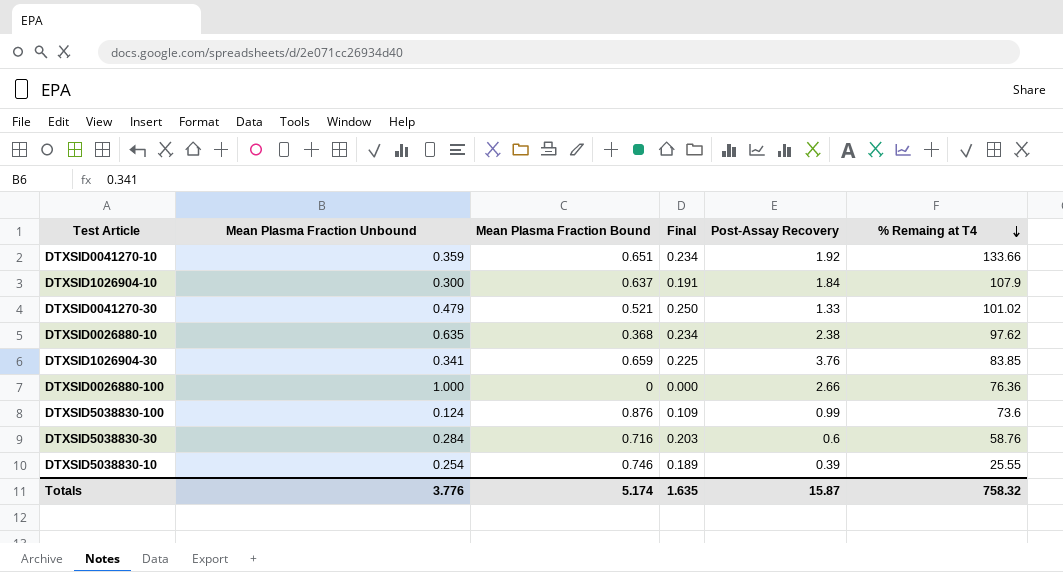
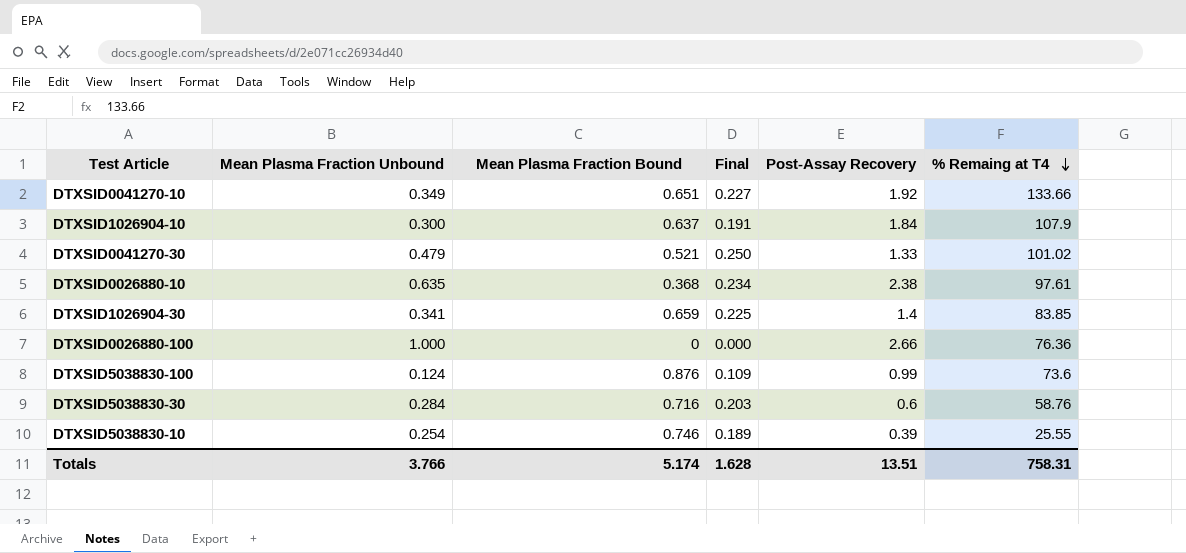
DTXSID0041270-10 | Mean Plasma Fraction Unbound: 0.359 -> 0.349
DTXSID0041270-10 | Final: 0.234 -> 0.227
DTXSID0026880-10 | % Remaing at T4: 97.62 -> 97.61
DTXSID1026904-30 | Post-Assay Recovery: 3.76 -> 1.4
Totals | Mean Plasma Fraction Unbound: 3.776 -> 3.766
Totals | Final: 1.635 -> 1.628
Totals | Post-Assay Recovery: 15.87 -> 13.51
Totals | % Remaing at T4: 758.32 -> 758.31

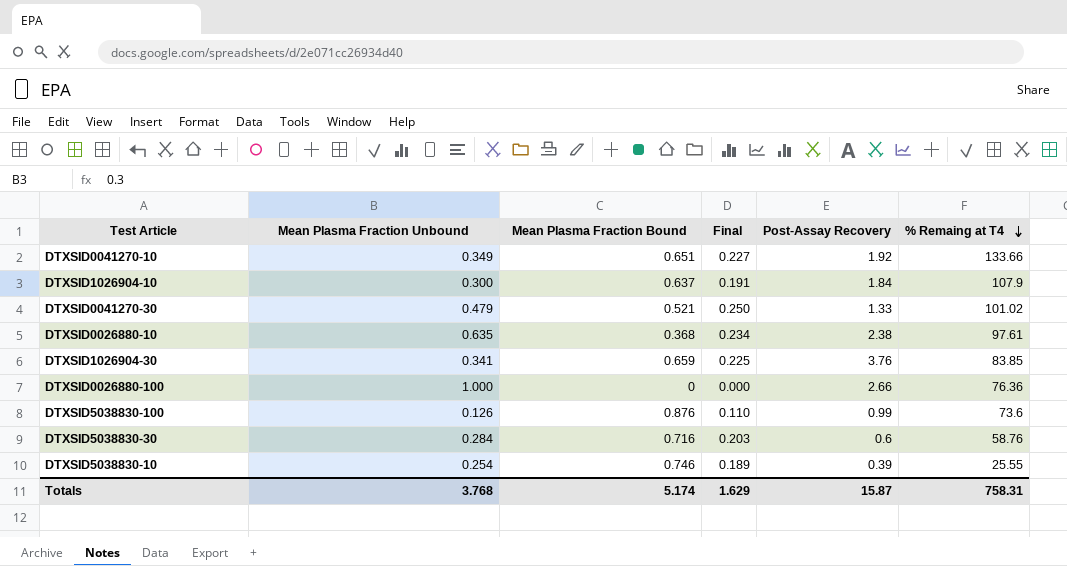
DTXSID1026904-30 | Post-Assay Recovery: 1.4 -> 3.76
DTXSID5038830-100 | Mean Plasma Fraction Unbound: 0.124 -> 0.126
DTXSID5038830-100 | Final: 0.109 -> 0.110
Totals | Mean Plasma Fraction Unbound: 3.766 -> 3.768
Totals | Final: 1.628 -> 1.629
Totals | Post-Assay Recovery: 13.51 -> 15.87

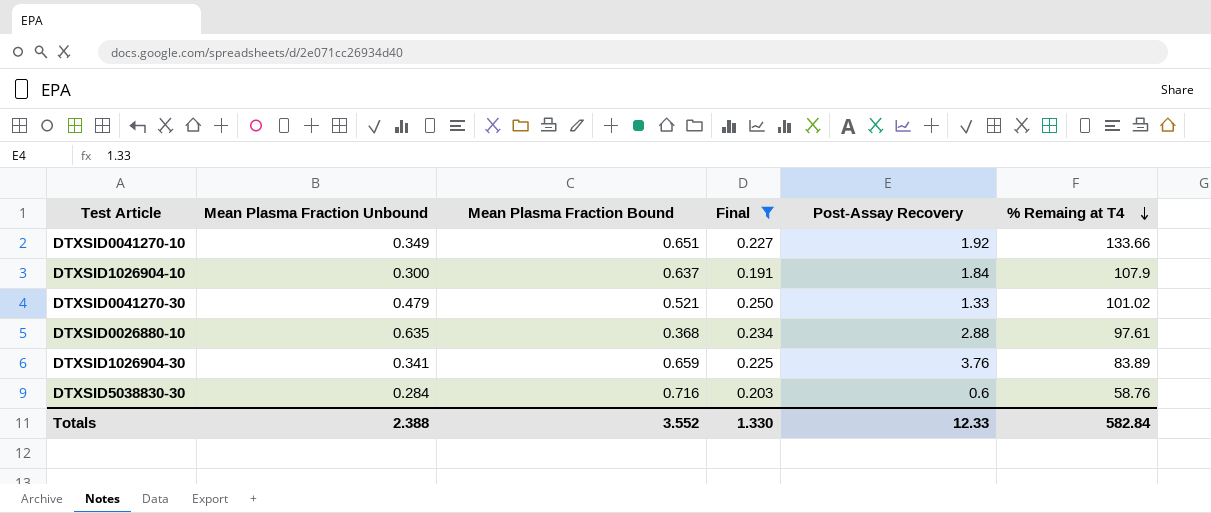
filter: none -> Final >= 0.191
DTXSID0026880-10 | Post-Assay Recovery: 2.38 -> 2.88
DTXSID1026904-30 | % Remaing at T4: 83.85 -> 83.89
Totals | Mean Plasma Fraction Unbound: 3.768 -> 2.388
Totals | Mean Plasma Fraction Bound: 5.174 -> 3.552
Totals | Final: 1.629 -> 1.330
Totals | Post-Assay Recovery: 15.87 -> 12.33
Totals | % Remaing at T4: 758.31 -> 582.84

